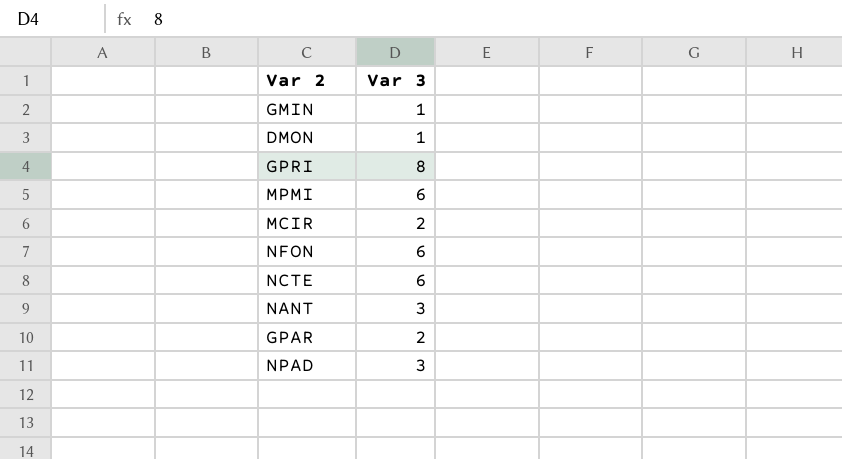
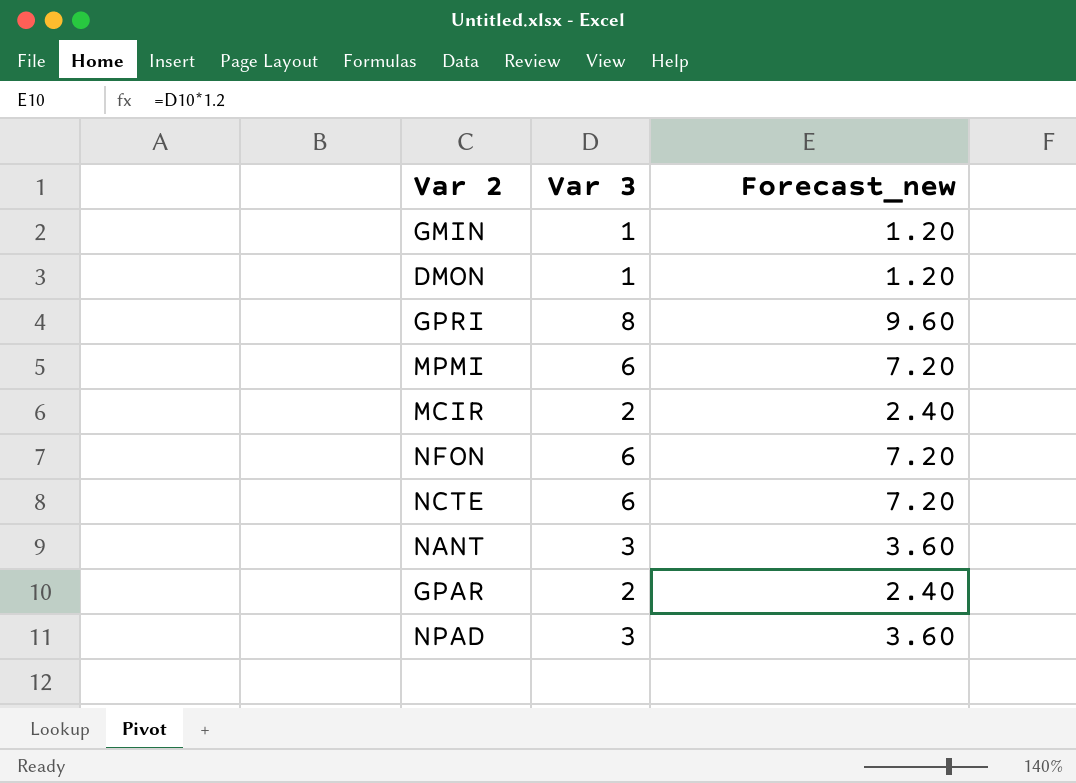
column Forecast_new | formula: none -> [Var 3] * 1.2

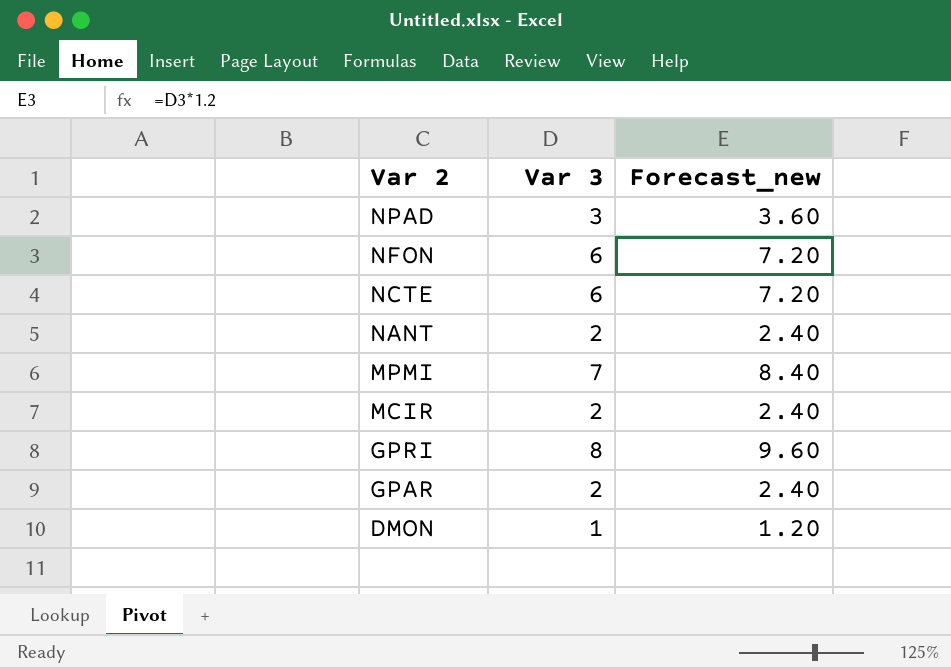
row order: none -> Var 2 descending
row GMIN: 1 | 1.20 -> none
NANT | Var 3: 3 -> 2
NANT | Forecast_new: 3.60 -> 2.40
MPMI | Var 3: 6 -> 7
MPMI | Forecast_new: 7.20 -> 8.40

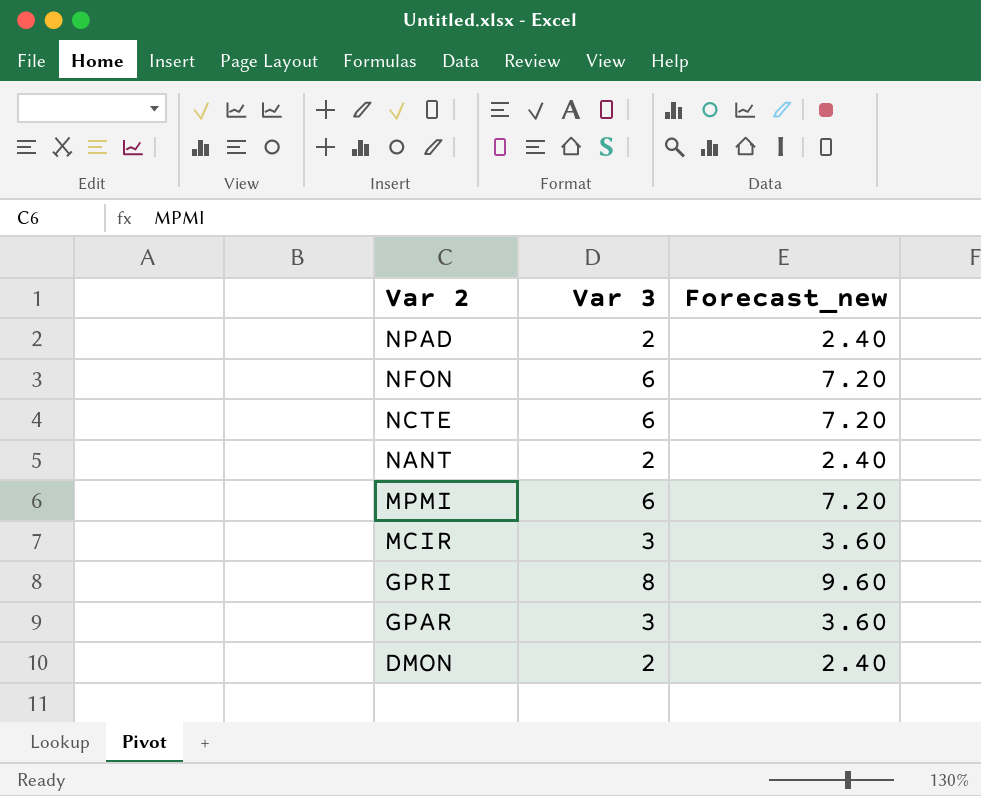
NPAD | Var 3: 3 -> 2
NPAD | Forecast_new: 3.60 -> 2.40
MPMI | Var 3: 7 -> 6
MPMI | Forecast_new: 8.40 -> 7.20
MCIR | Var 3: 2 -> 3
MCIR | Forecast_new: 2.40 -> 3.60
GPAR | Var 3: 2 -> 3
GPAR | Forecast_new: 2.40 -> 3.60
DMON | Var 3: 1 -> 2
DMON | Forecast_new: 1.20 -> 2.40

